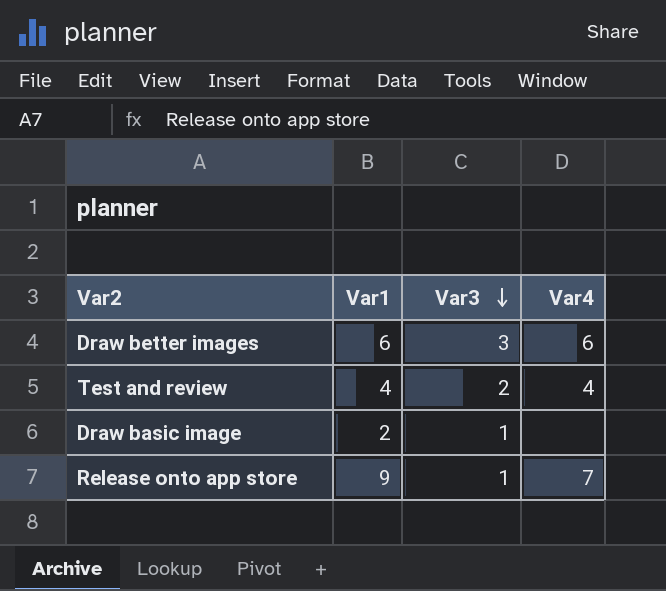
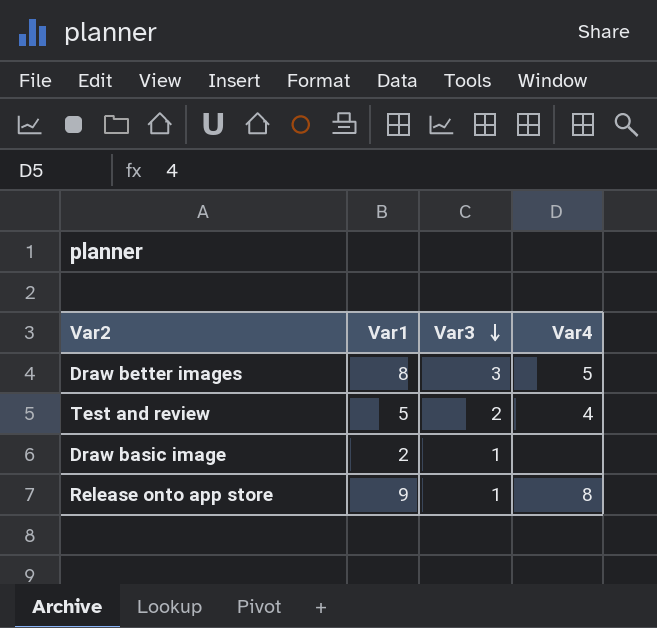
Draw better images | Var1: 6 -> 8
Draw better images | Var4: 6 -> 5
Test and review | Var1: 4 -> 5
Release onto app store | Var4: 7 -> 8

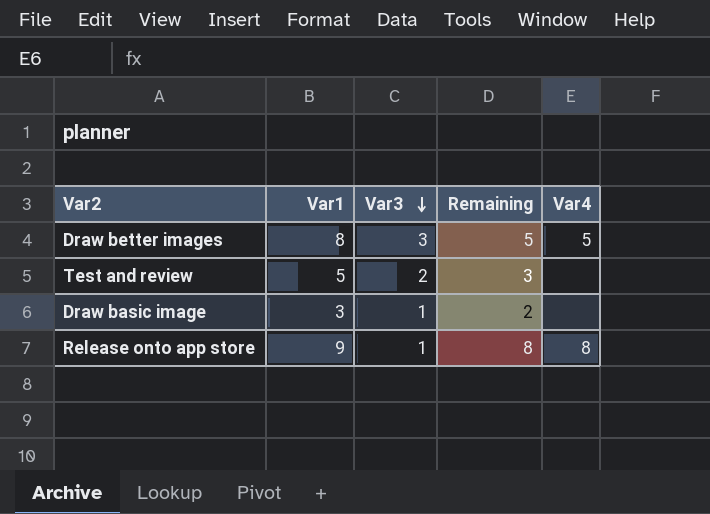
column Remaining | formula: none -> [Var1] - [Var3]
Test and review | Var4: 4 -> none
Draw basic image | Var1: 2 -> 3

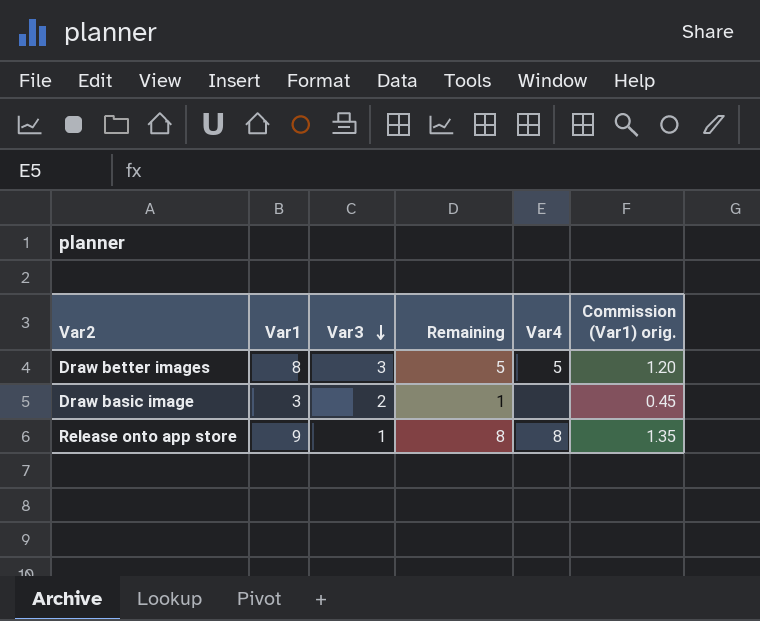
column Commission (Var1) orig. | formula: none -> [Var1] * 0.15
row Test and review: 5 | 2 | 3 | none -> none
Draw basic image | Var3: 1 -> 2
Draw basic image | Remaining: 2 -> 1

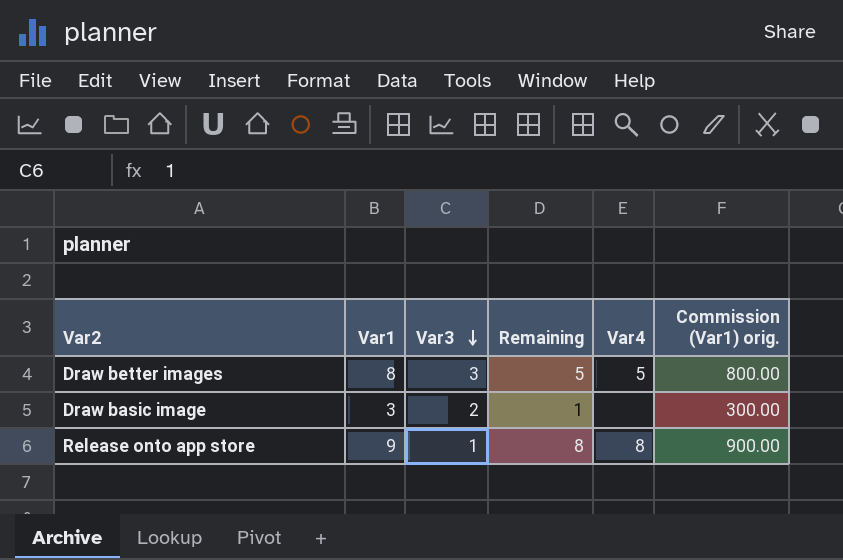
column Commission (Var1) orig. | formula: [Var1] * 0.15 -> [Var1] * 100

